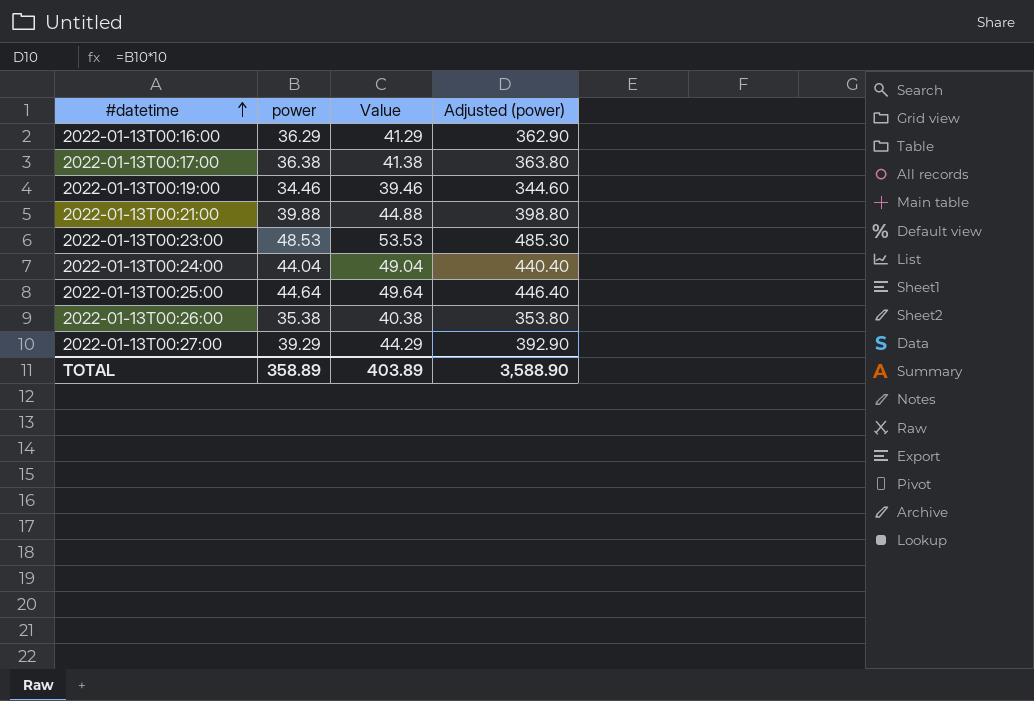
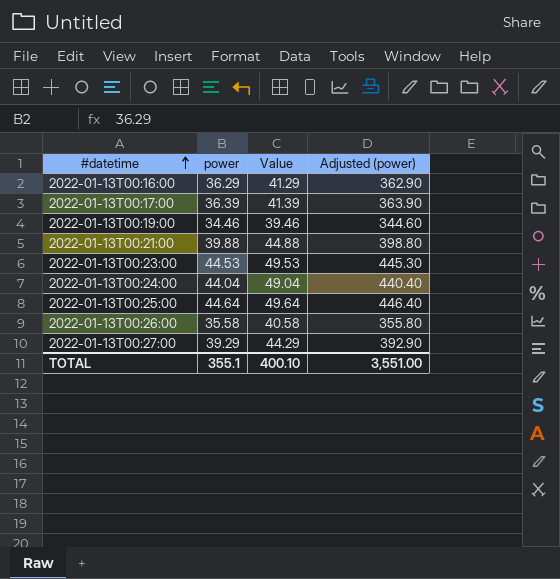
2022-01-13T00:17:00 | power: 36.38 -> 36.39
2022-01-13T00:17:00 | Value: 41.38 -> 41.39
2022-01-13T00:17:00 | Adjusted (power): 363.80 -> 363.90
2022-01-13T00:23:00 | power: 48.53 -> 44.53
2022-01-13T00:23:00 | Value: 53.53 -> 49.53
2022-01-13T00:23:00 | Adjusted (power): 485.30 -> 445.30
2022-01-13T00:26:00 | power: 35.38 -> 35.58
2022-01-13T00:26:00 | Value: 40.38 -> 40.58
2022-01-13T00:26:00 | Adjusted (power): 353.80 -> 355.80
TOTAL | power: 358.89 -> 355.1
TOTAL | Value: 403.89 -> 400.10
TOTAL | Adjusted (power): 3,588.90 -> 3,551.00

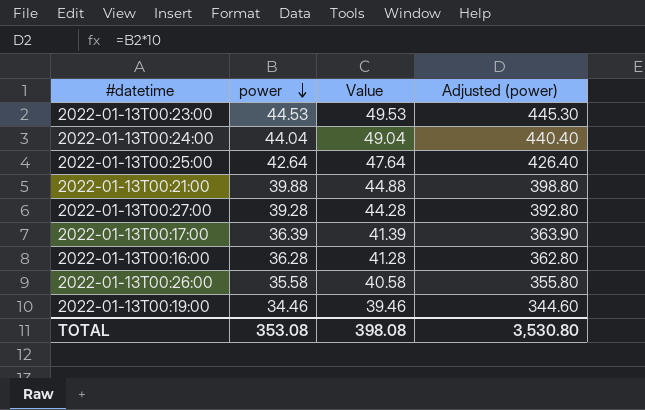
row order: #datetime ascending -> power descending
2022-01-13T00:25:00 | power: 44.64 -> 42.64
2022-01-13T00:25:00 | Value: 49.64 -> 47.64
2022-01-13T00:25:00 | Adjusted (power): 446.40 -> 426.40
2022-01-13T00:27:00 | power: 39.29 -> 39.28
2022-01-13T00:27:00 | Value: 44.29 -> 44.28
2022-01-13T00:27:00 | Adjusted (power): 392.90 -> 392.80
2022-01-13T00:16:00 | power: 36.29 -> 36.28
2022-01-13T00:16:00 | Value: 41.29 -> 41.28
2022-01-13T00:16:00 | Adjusted (power): 362.90 -> 362.80
TOTAL | power: 355.1 -> 353.08
TOTAL | Value: 400.10 -> 398.08
TOTAL | Adjusted (power): 3,551.00 -> 3,530.80

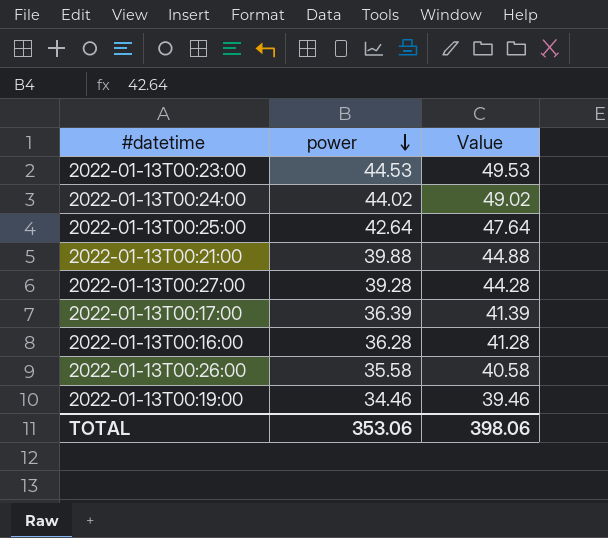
column Adjusted (power) | formula: [power] * 10 -> none
2022-01-13T00:24:00 | power: 44.04 -> 44.02
2022-01-13T00:24:00 | Value: 49.04 -> 49.02
TOTAL | power: 353.08 -> 353.06
TOTAL | Value: 398.08 -> 398.06

